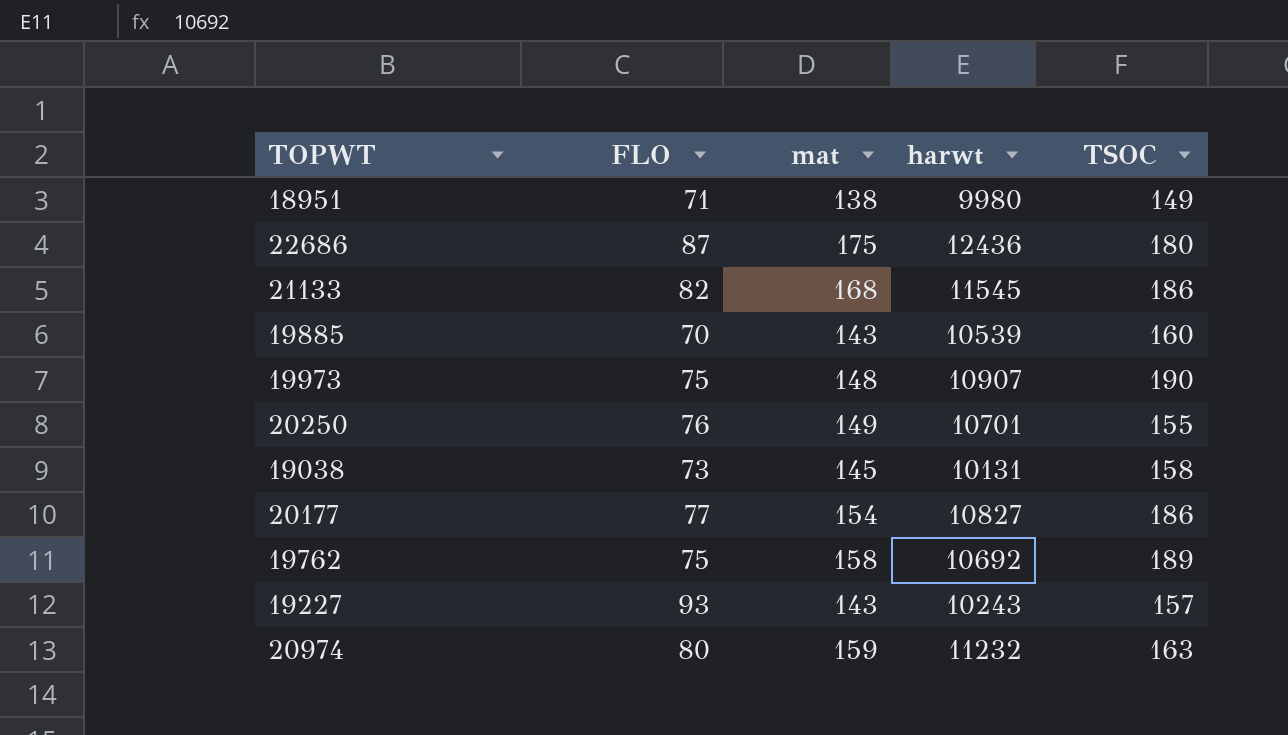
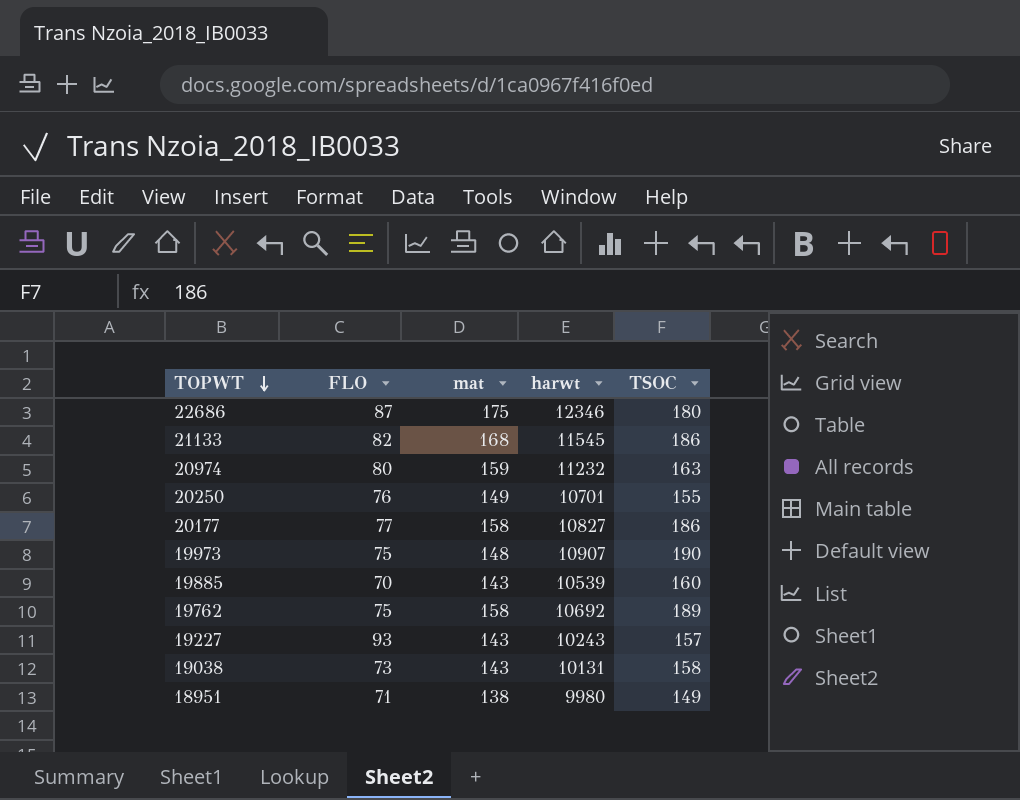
row order: none -> TOPWT descending
22686 | harwt: 12436 -> 12346
20177 | mat: 154 -> 158
19038 | mat: 145 -> 143

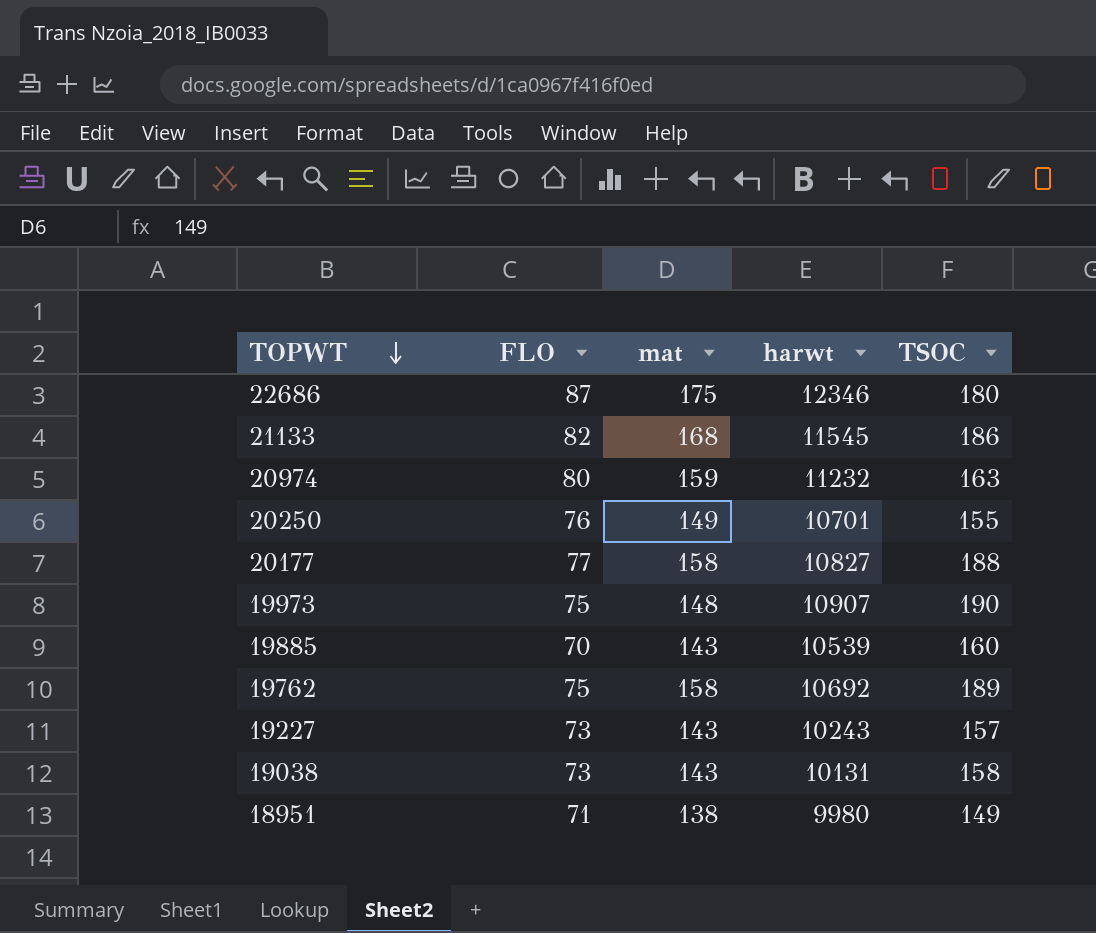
20177 | TSOC: 186 -> 188
19227 | FLO: 93 -> 73

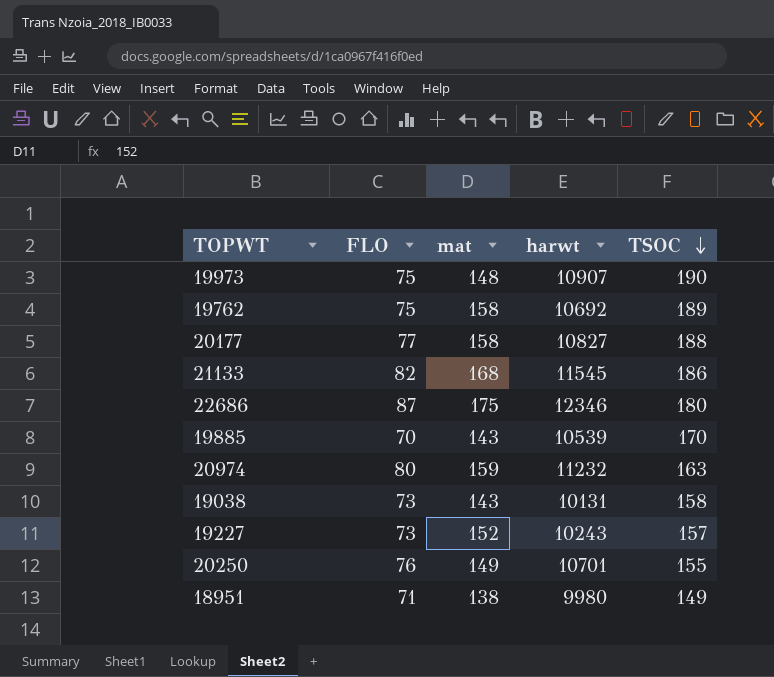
row order: TOPWT descending -> TSOC descending
19885 | TSOC: 160 -> 170
19227 | mat: 143 -> 152

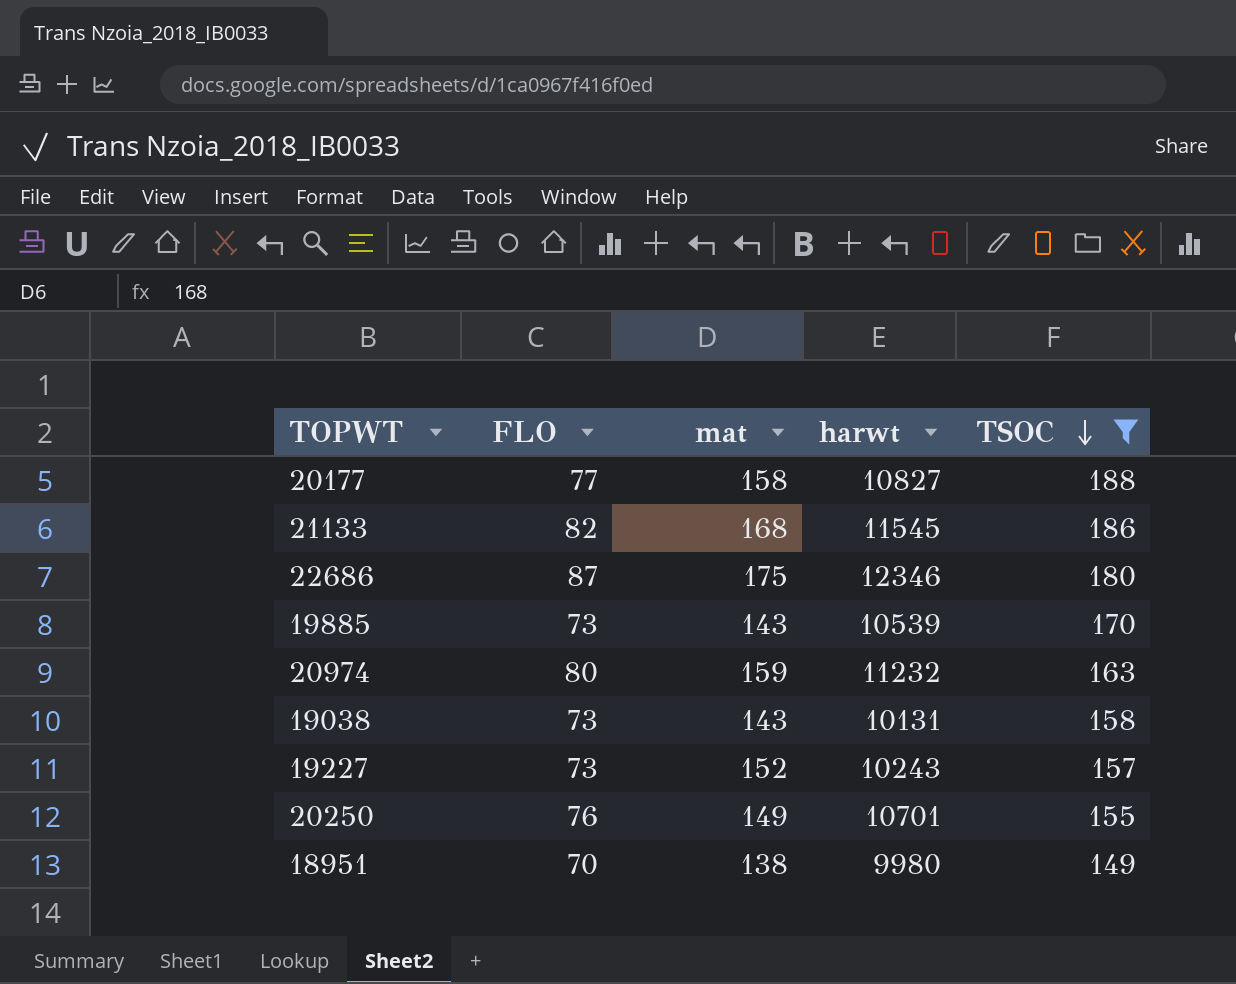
filter: none -> TSOC <= 188
19885 | FLO: 70 -> 73
18951 | FLO: 71 -> 70

